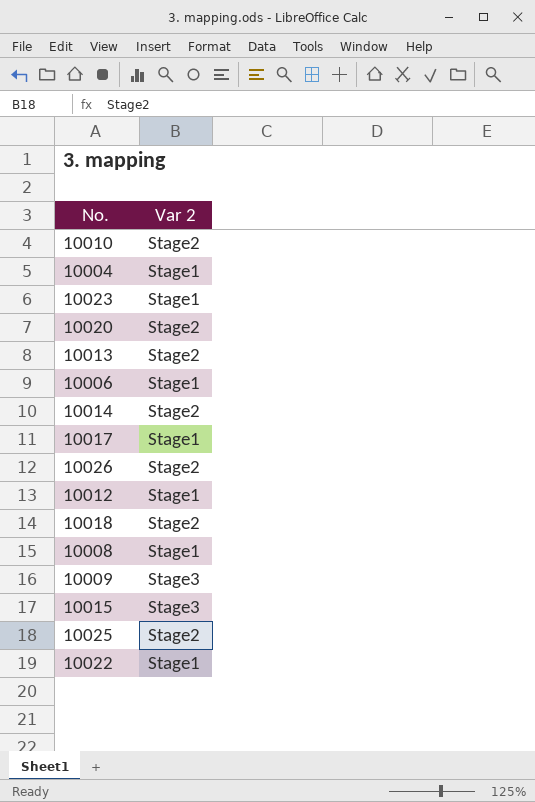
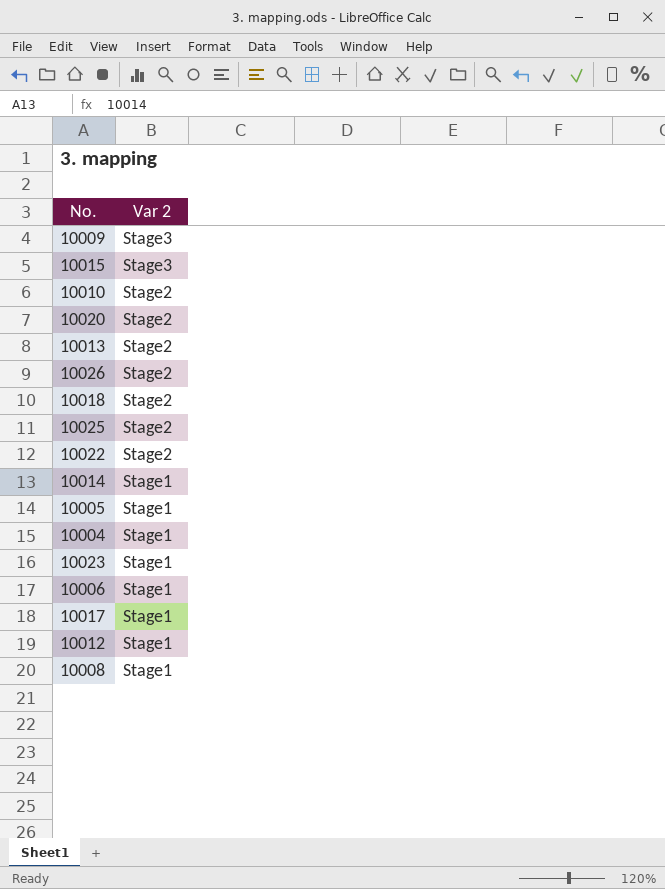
row order: none -> Var 2 descending
10022 | Var 2: Stage1 -> Stage2
10014 | Var 2: Stage2 -> Stage1
row 10005: none -> Stage1

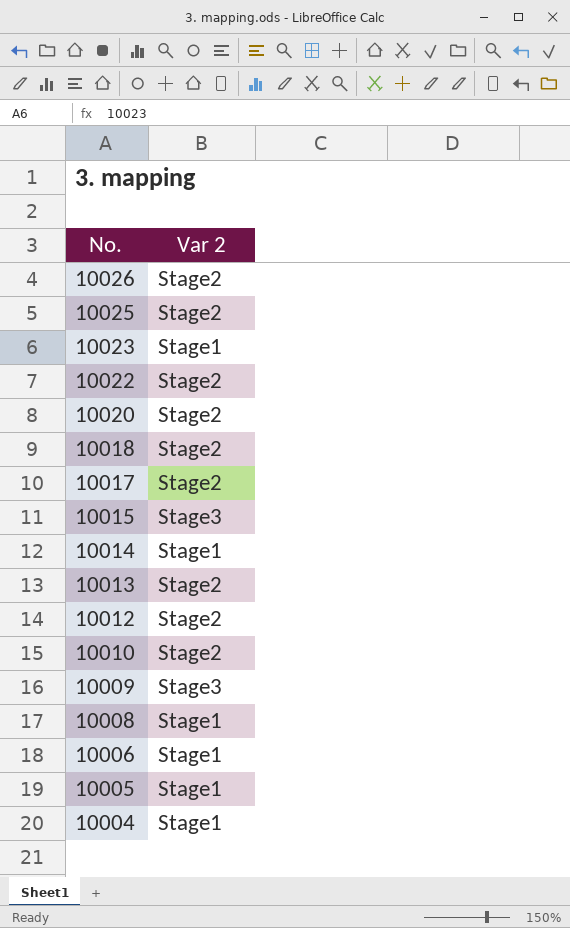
row order: Var 2 descending -> No. descending
10017 | Var 2: Stage1 -> Stage2
10012 | Var 2: Stage1 -> Stage2

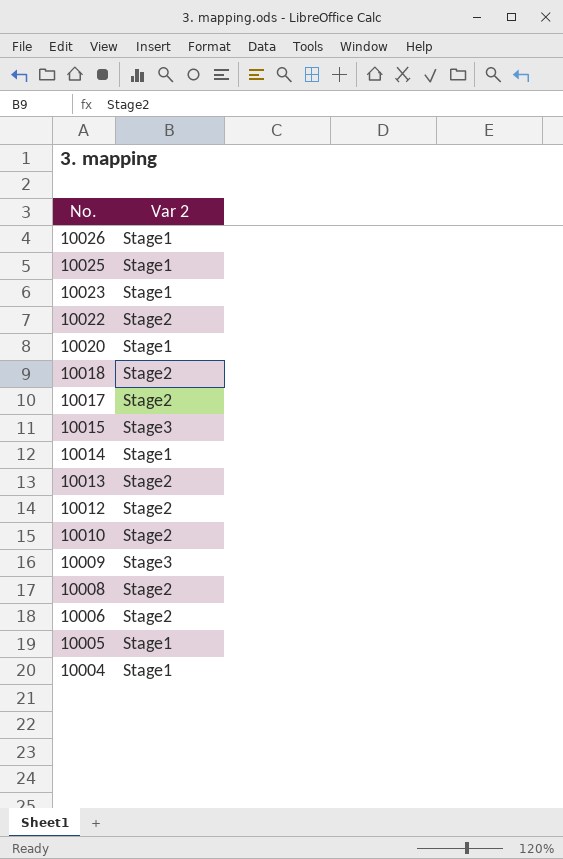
10026 | Var 2: Stage2 -> Stage1
10025 | Var 2: Stage2 -> Stage1
10020 | Var 2: Stage2 -> Stage1
10008 | Var 2: Stage1 -> Stage2
10006 | Var 2: Stage1 -> Stage2

